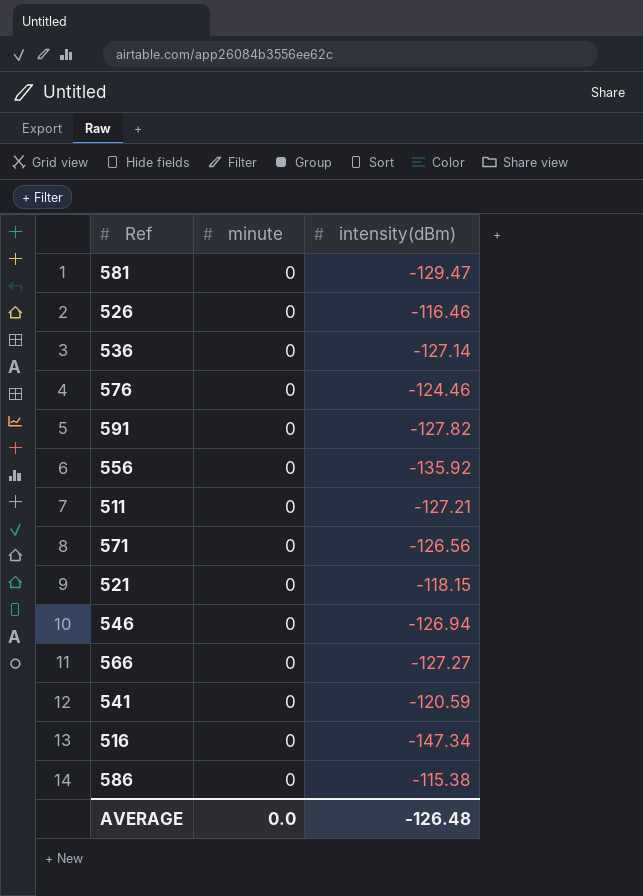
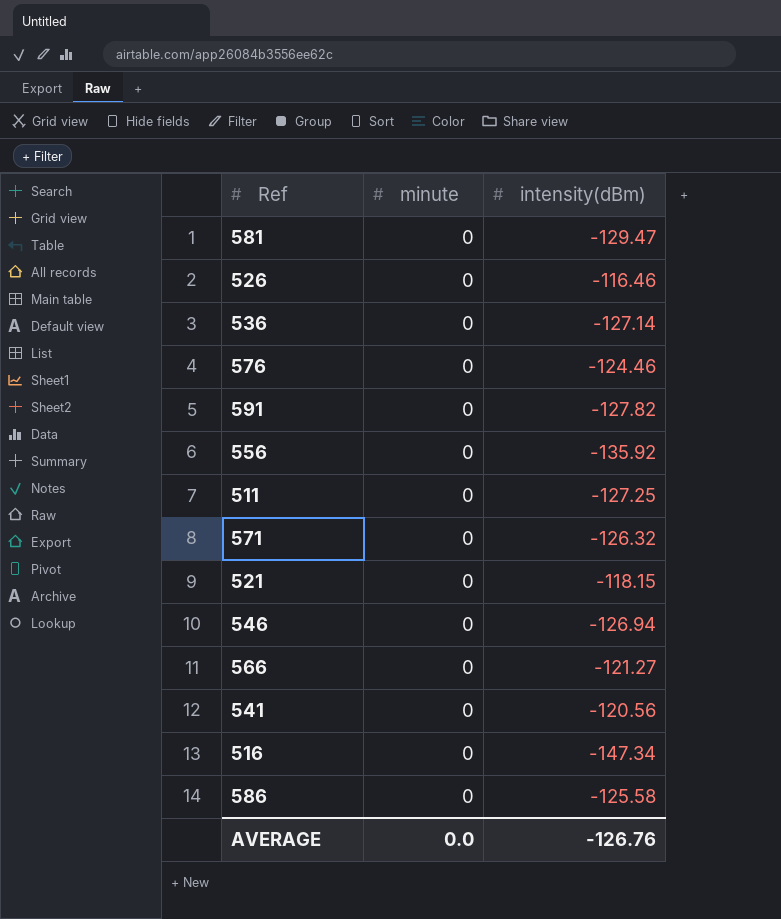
511 | intensity(dBm): -127.21 -> -127.25
571 | intensity(dBm): -126.56 -> -126.32
566 | intensity(dBm): -127.27 -> -121.27
541 | intensity(dBm): -120.59 -> -120.56
586 | intensity(dBm): -115.38 -> -125.58
AVERAGE | intensity(dBm): -126.48 -> -126.76

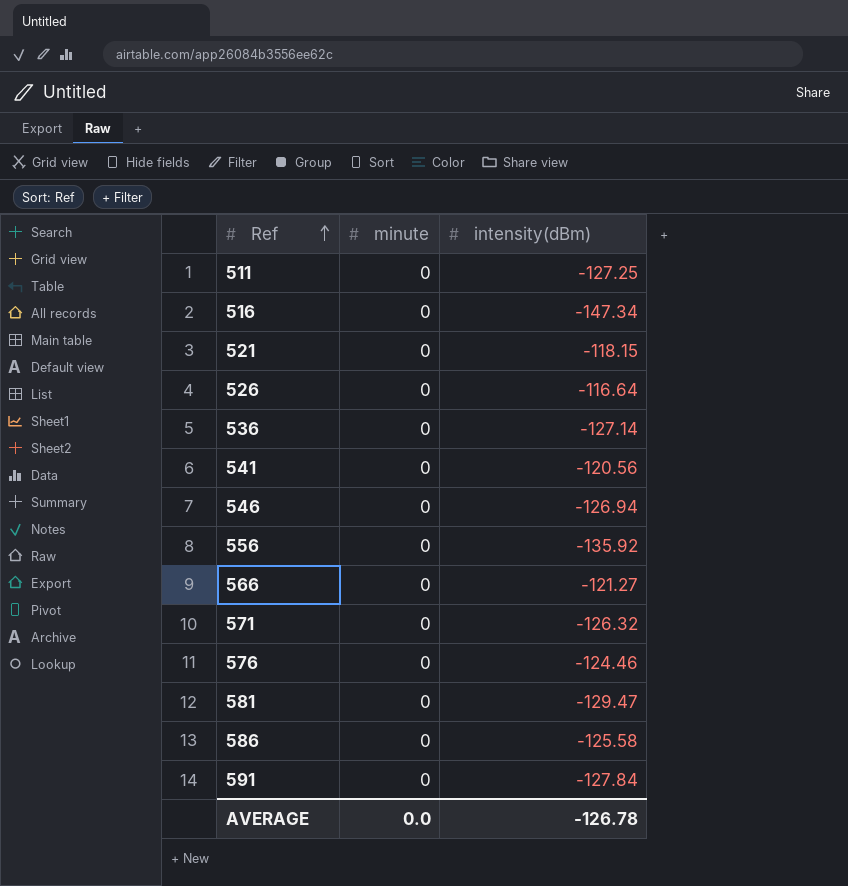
row order: none -> Ref ascending
526 | intensity(dBm): -116.46 -> -116.64
591 | intensity(dBm): -127.82 -> -127.84
AVERAGE | intensity(dBm): -126.76 -> -126.78

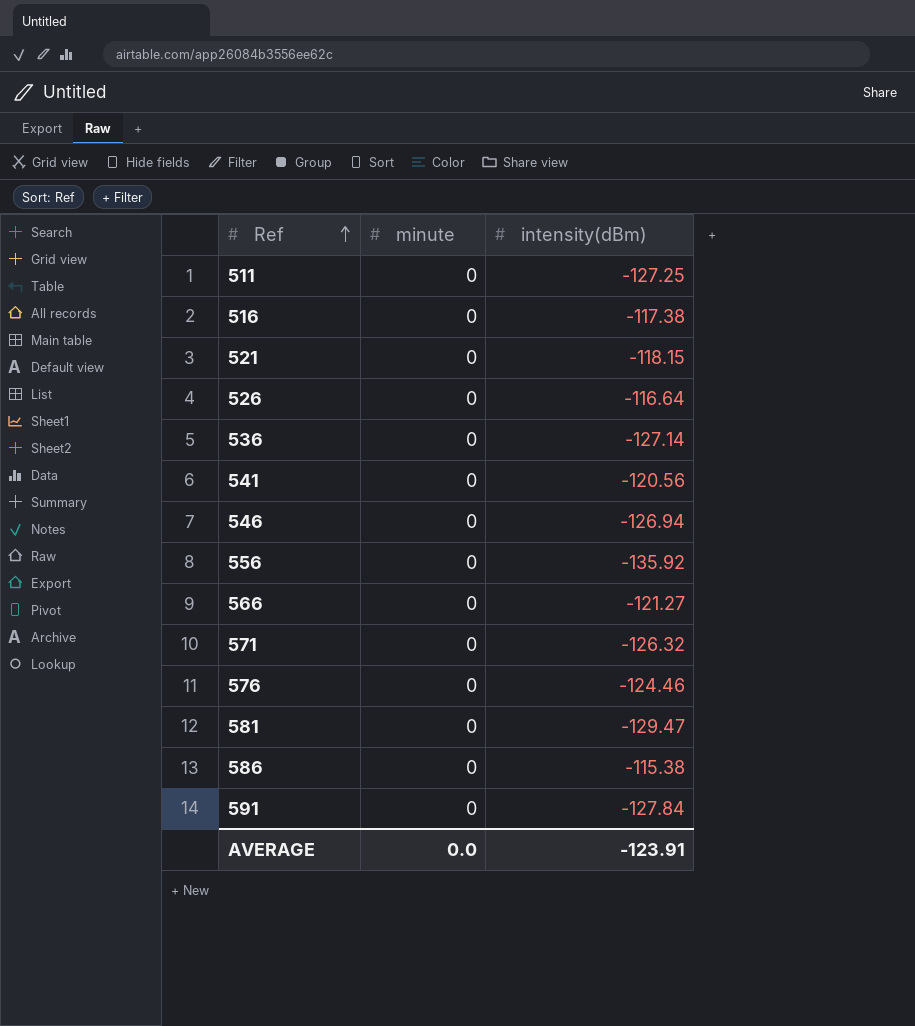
516 | intensity(dBm): -147.34 -> -117.38
586 | intensity(dBm): -125.58 -> -115.38
AVERAGE | intensity(dBm): -126.78 -> -123.91

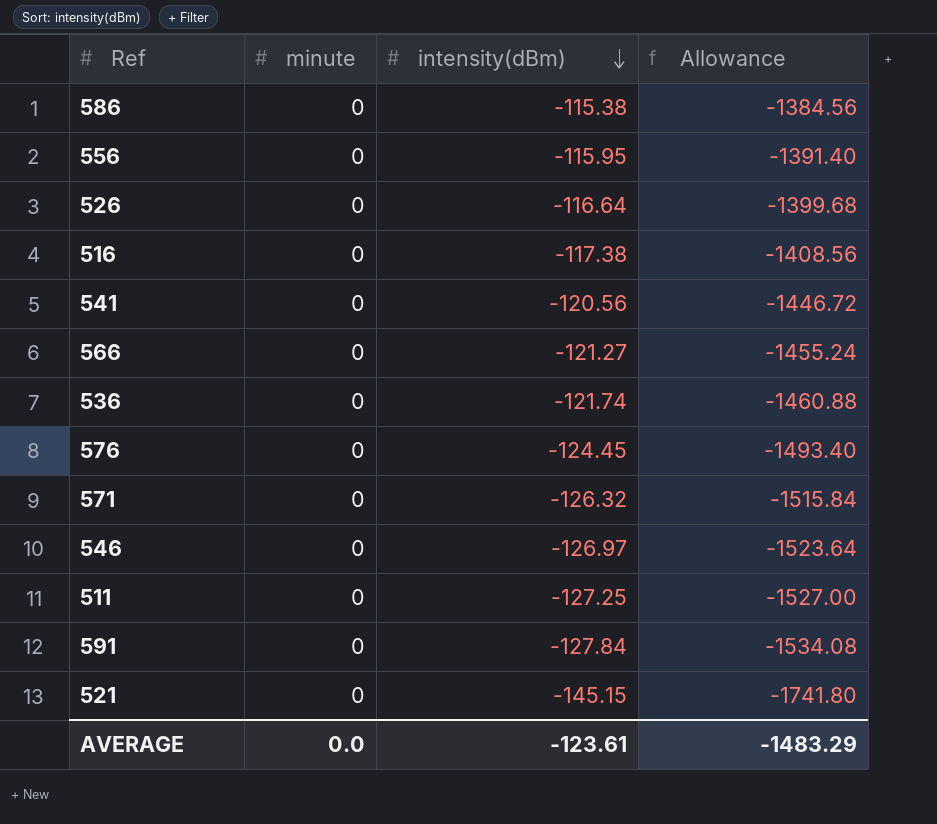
row order: Ref ascending -> intensity(dBm) descending
column Allowance | formula: none -> [intensity(dBm)] * 12
row 581: 0 | -129.47 -> none
556 | intensity(dBm): -135.92 -> -115.95
536 | intensity(dBm): -127.14 -> -121.74
576 | intensity(dBm): -124.46 -> -124.45
546 | intensity(dBm): -126.94 -> -126.97
521 | intensity(dBm): -118.15 -> -145.15
AVERAGE | intensity(dBm): -123.91 -> -123.61

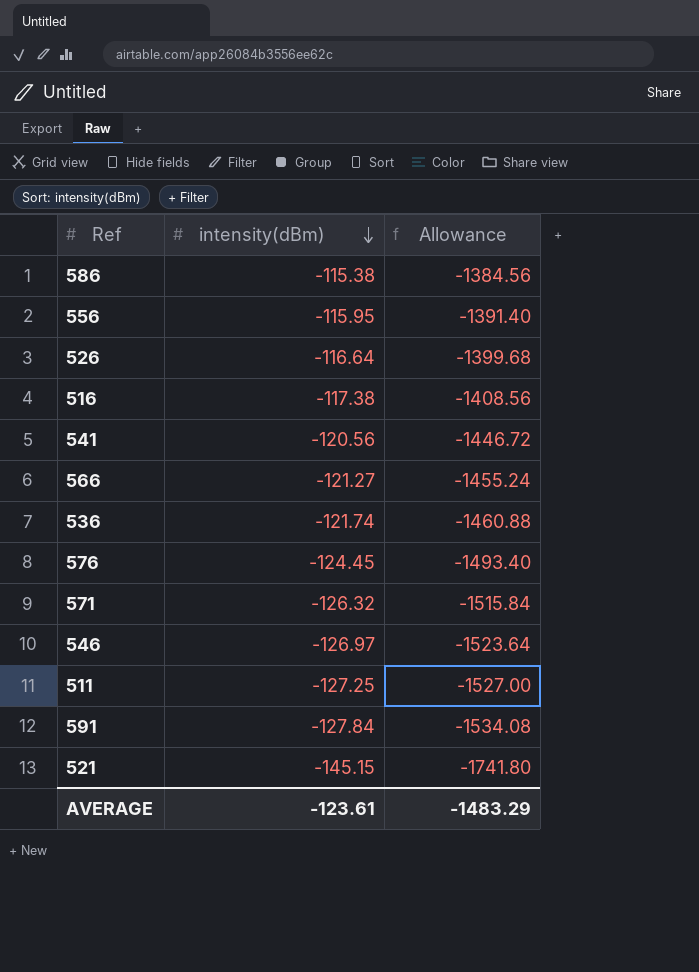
column minute | position: 2 -> none

